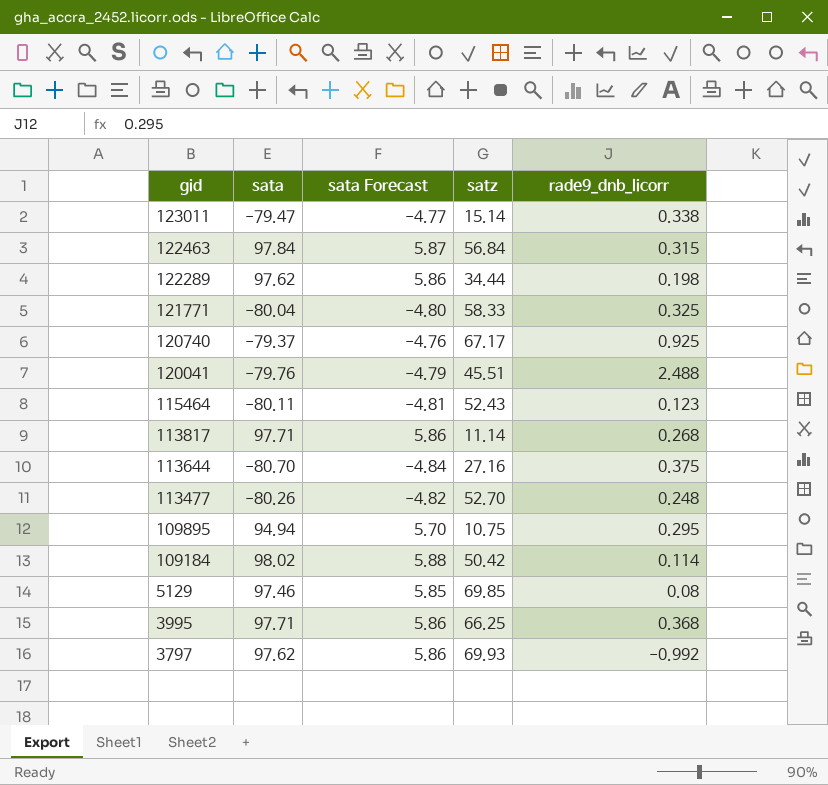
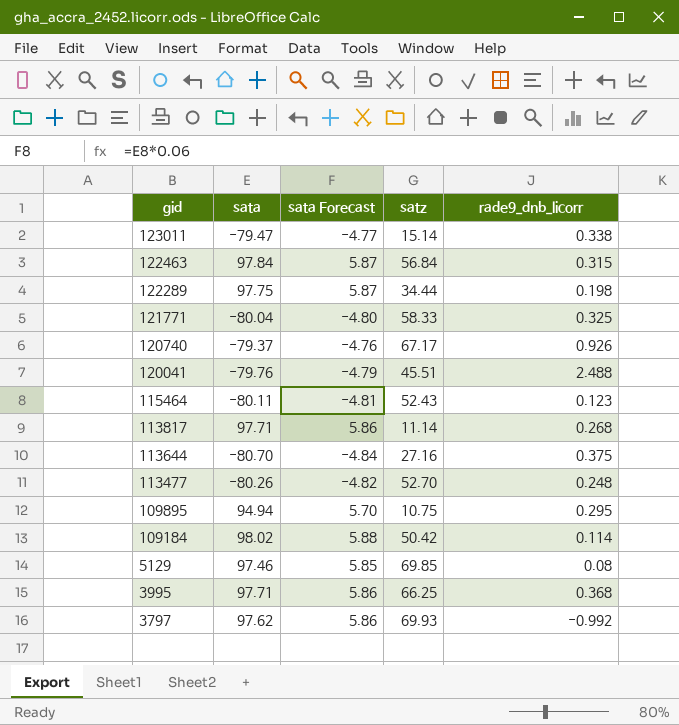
122289 | sata: 97.62 -> 97.75
122289 | sata Forecast: 5.86 -> 5.87
120740 | rade9_dnb_licorr: 0.925 -> 0.926

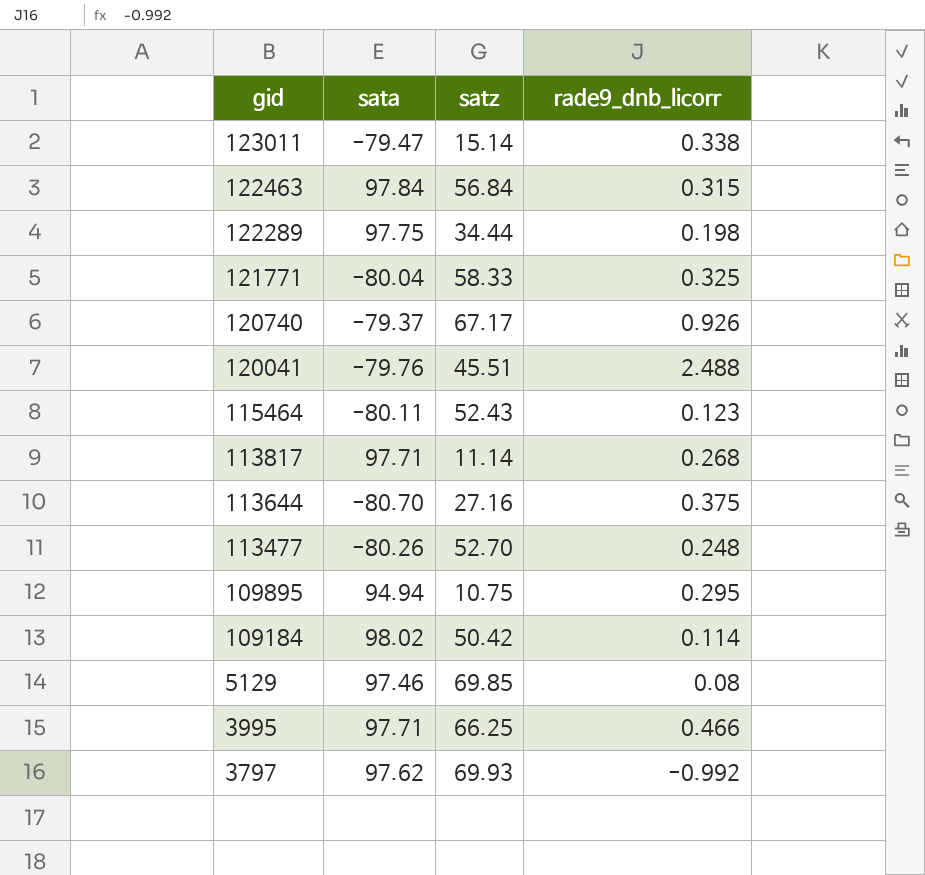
column sata Forecast | formula: [sata] * 0.06 -> none
3995 | rade9_dnb_licorr: 0.368 -> 0.466

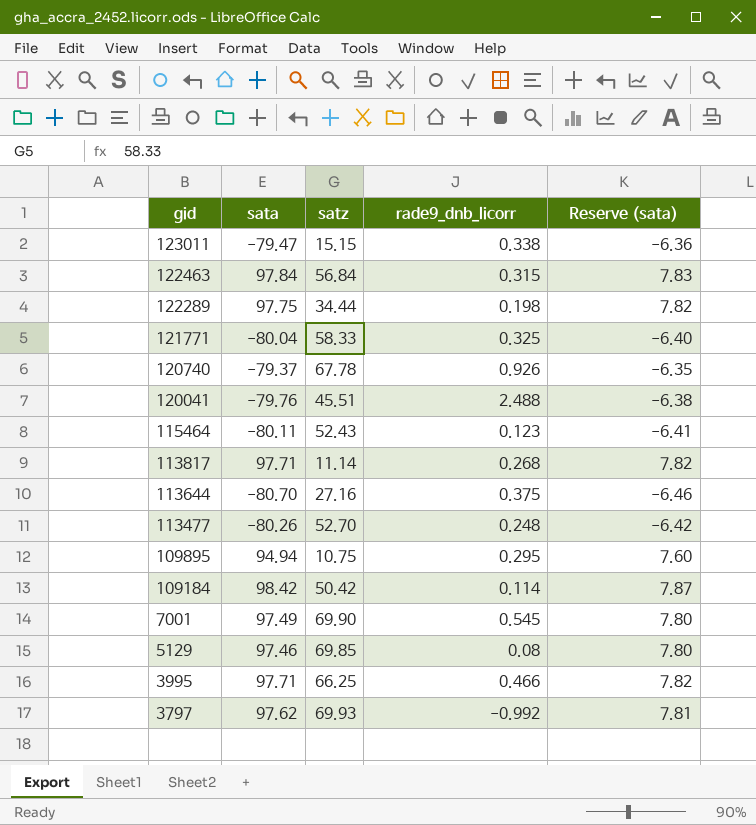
column Reserve (sata) | formula: none -> [sata] * 0.08
123011 | satz: 15.14 -> 15.15
120740 | satz: 67.17 -> 67.78
109184 | sata: 98.02 -> 98.42
row 7001: none -> 97.49 | 69.90 | 0.545 | 7.80

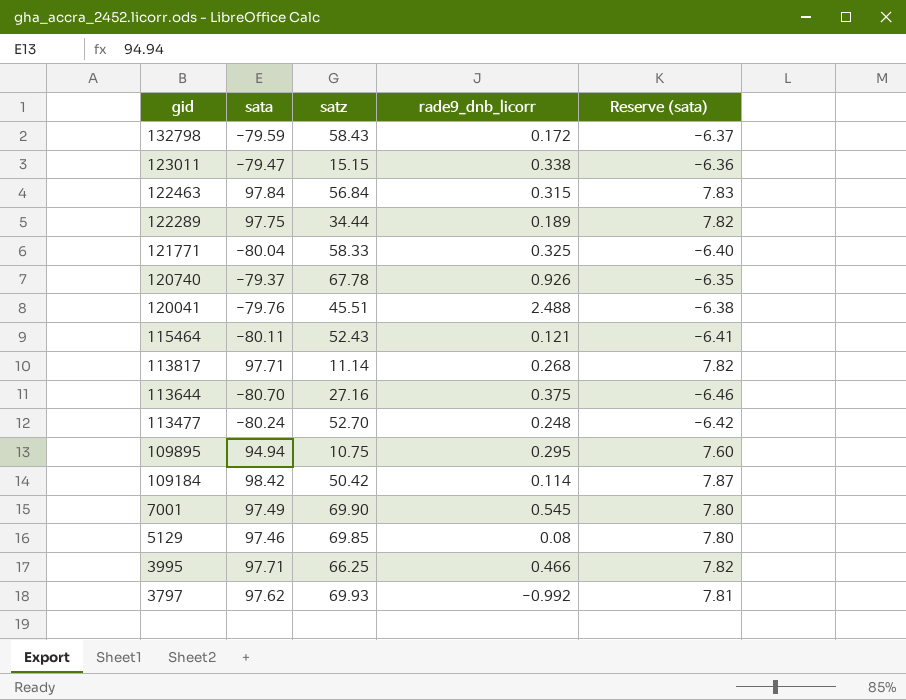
row 132798: none -> -79.59 | 58.43 | 0.172 | -6.37
122289 | rade9_dnb_licorr: 0.198 -> 0.189
115464 | rade9_dnb_licorr: 0.123 -> 0.121
113477 | sata: -80.26 -> -80.24

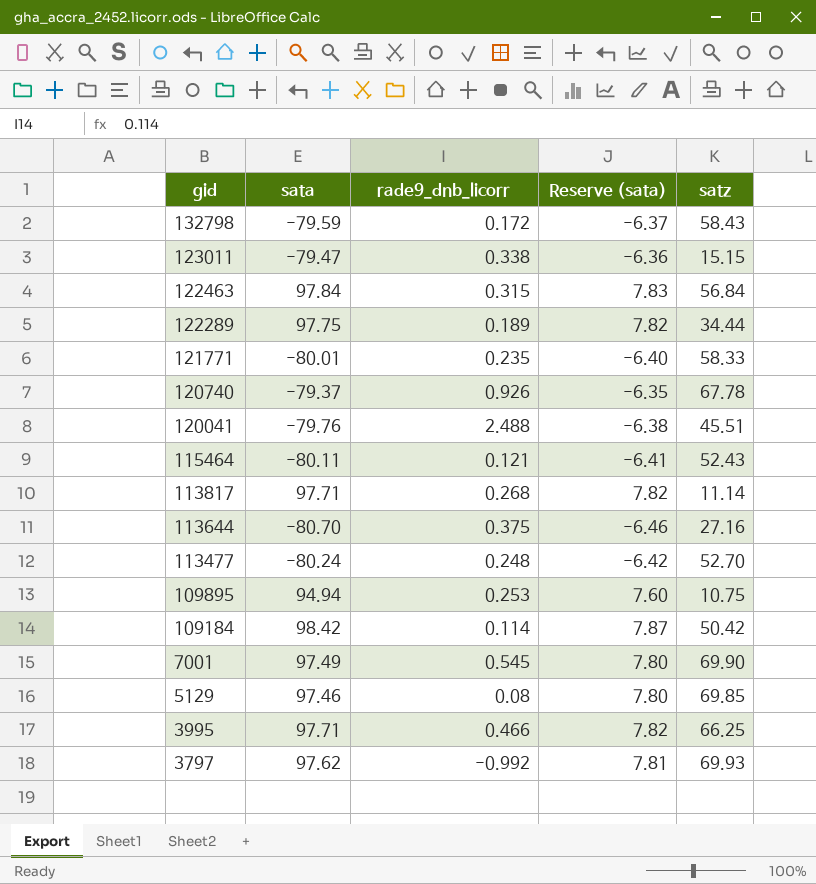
column satz | position: 3 -> 5
121771 | sata: -80.04 -> -80.01
121771 | rade9_dnb_licorr: 0.325 -> 0.235
109895 | rade9_dnb_licorr: 0.295 -> 0.253

